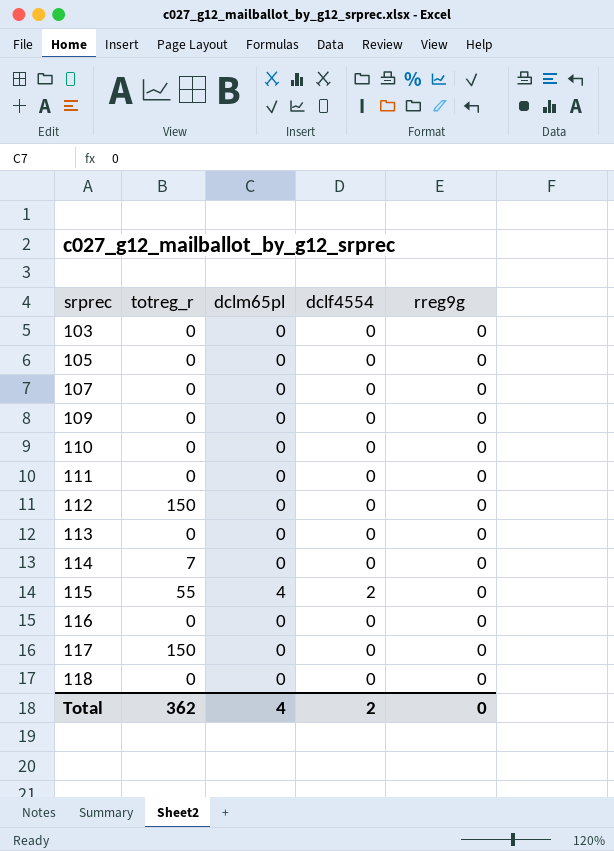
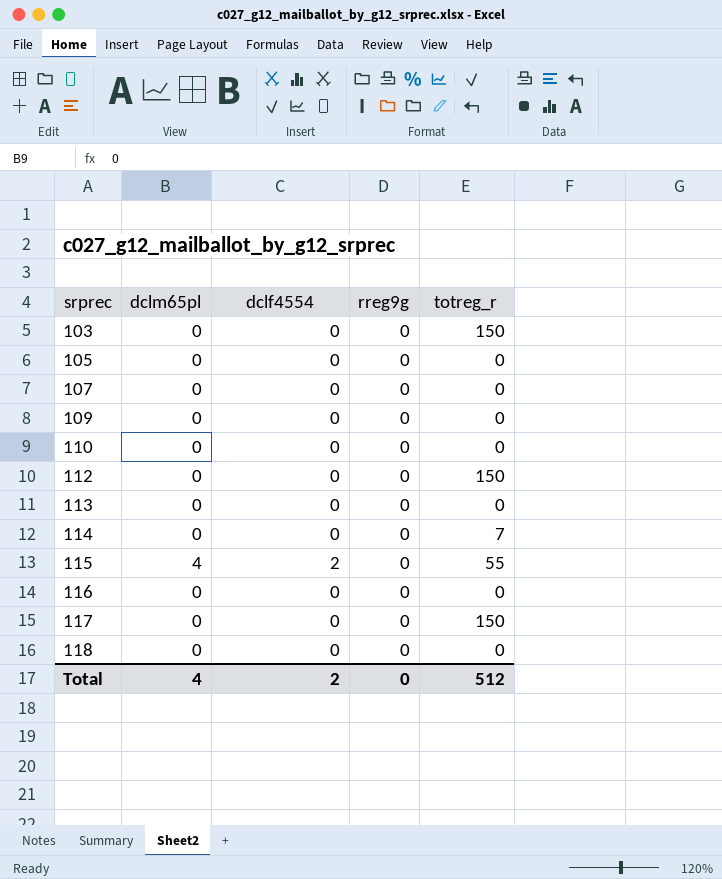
column totreg_r | position: 2 -> 5
row 111: 0 | 0 | 0 | 0 -> none
103 | totreg_r: 0 -> 150
Total | totreg_r: 362 -> 512

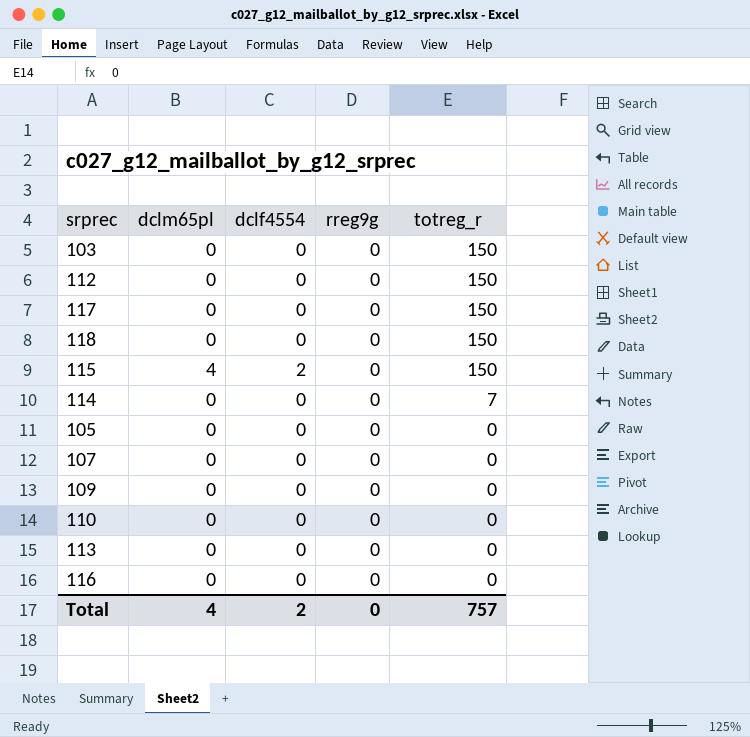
row order: srprec ascending -> totreg_r descending
118 | totreg_r: 0 -> 150
115 | totreg_r: 55 -> 150
Total | totreg_r: 512 -> 757

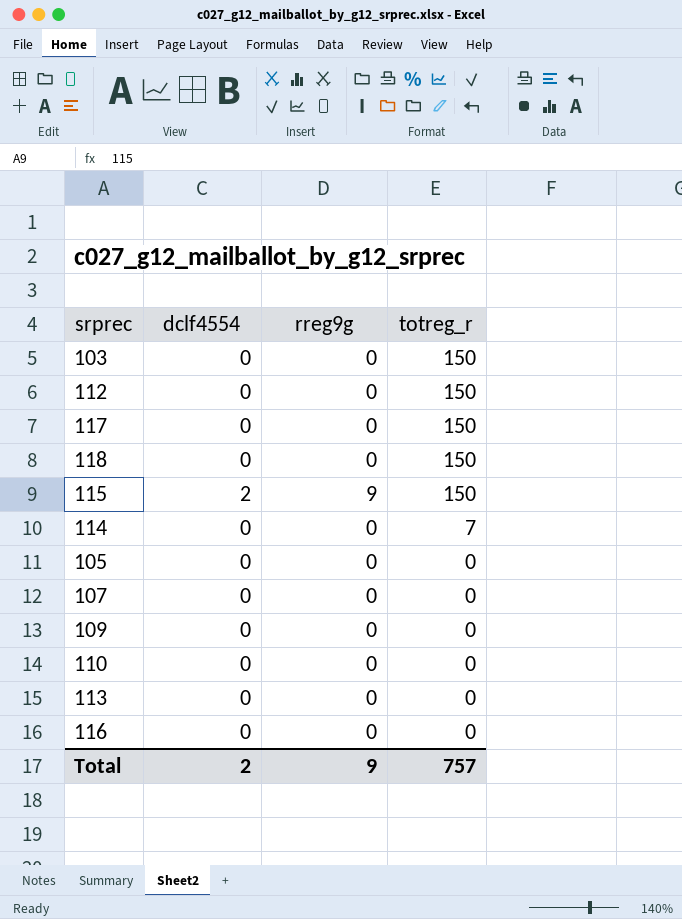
column dclm65pl | position: 2 -> none
115 | rreg9g: 0 -> 9
Total | rreg9g: 0 -> 9

